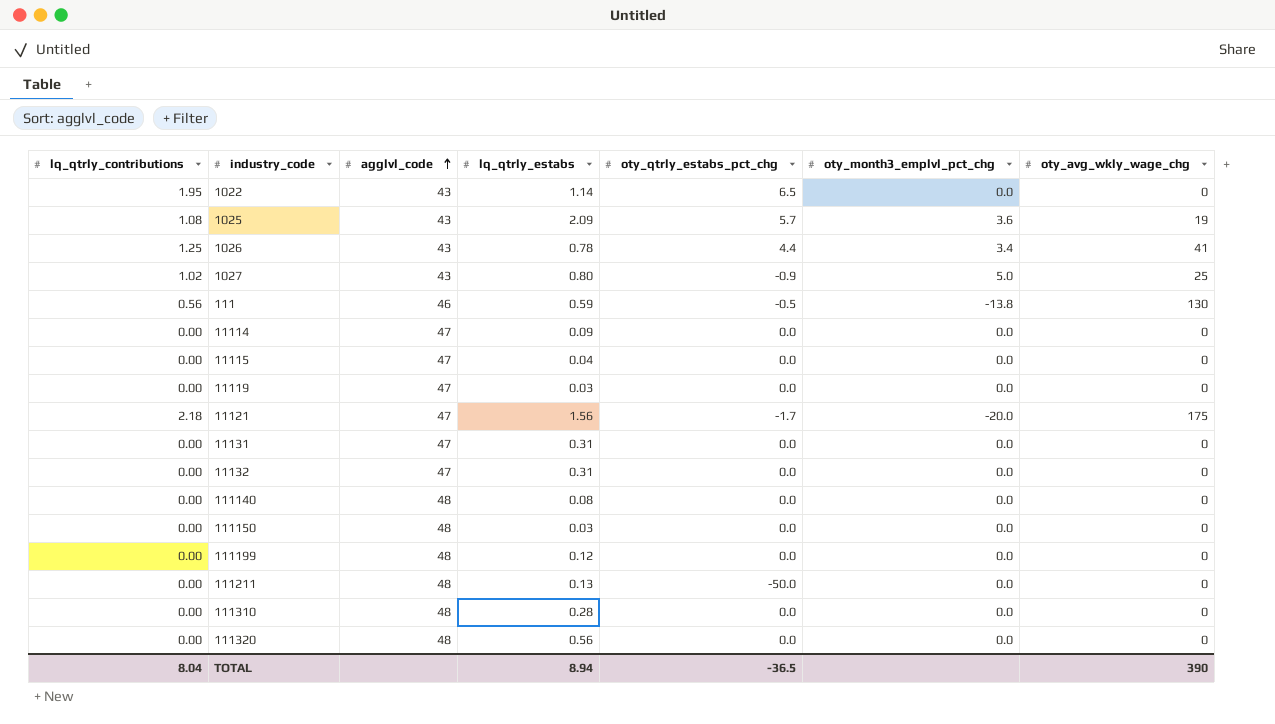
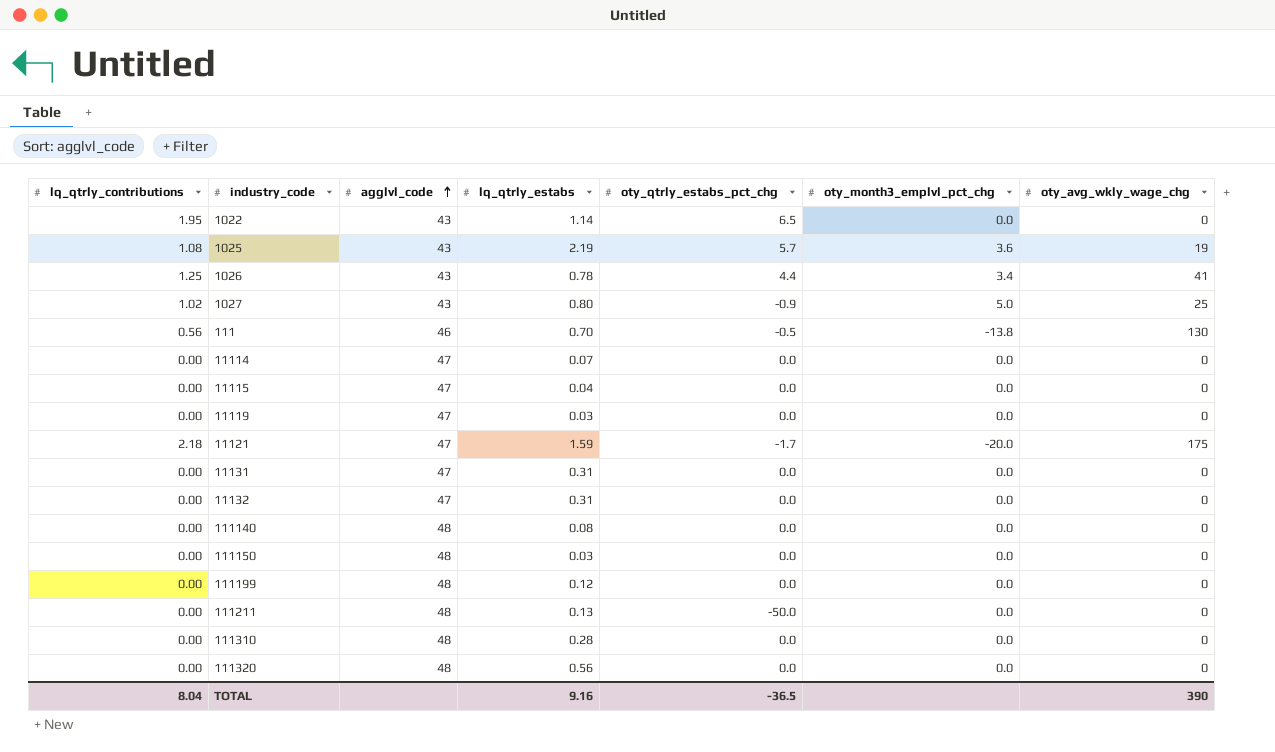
1025 | lq_qtrly_estabs: 2.09 -> 2.19
111 | lq_qtrly_estabs: 0.59 -> 0.70
11114 | lq_qtrly_estabs: 0.09 -> 0.07
11121 | lq_qtrly_estabs: 1.56 -> 1.59
TOTAL | lq_qtrly_estabs: 8.94 -> 9.16

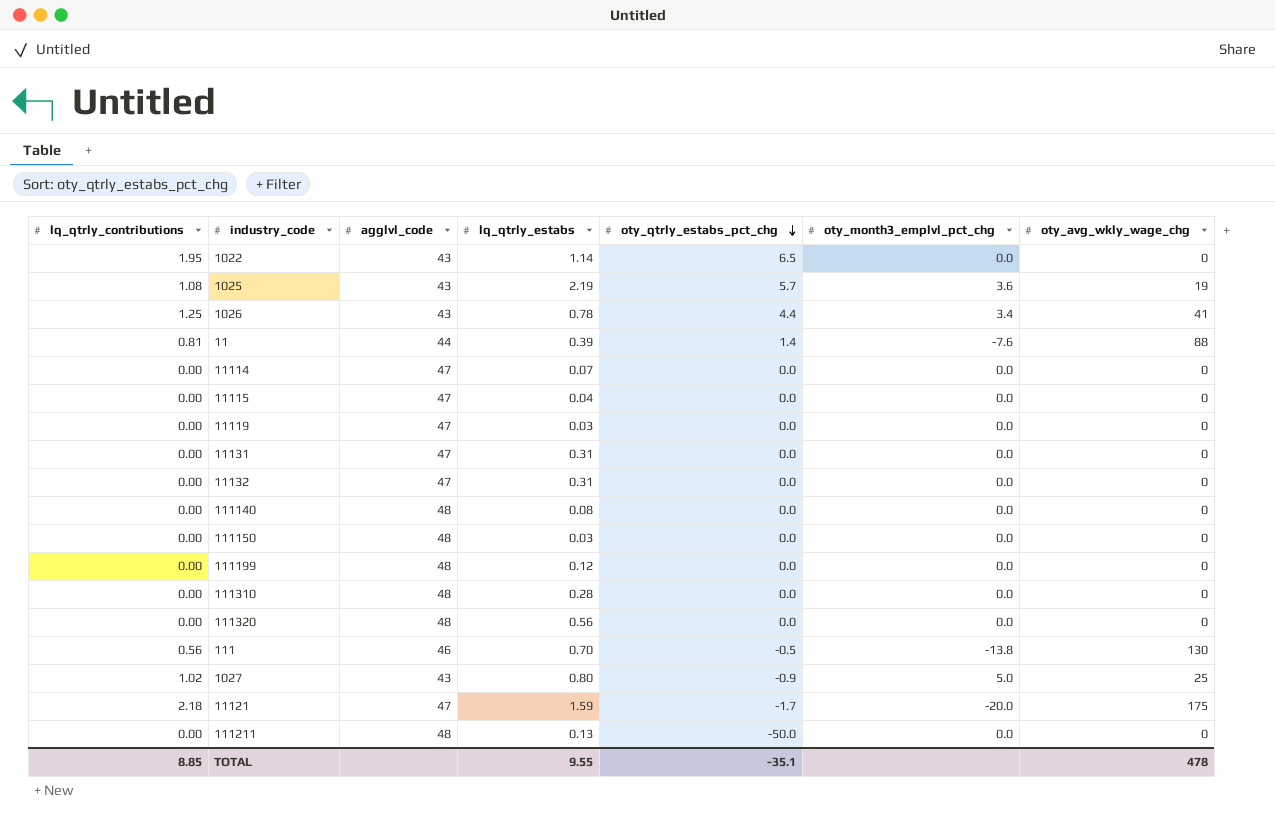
row order: agglvl_code ascending -> oty_qtrly_estabs_pct_chg descending
row 11: none -> 0.81 | 44 | 0.39 | 1.4 | -7.6 | 88
TOTAL | lq_qtrly_contributions: 8.04 -> 8.85
TOTAL | lq_qtrly_estabs: 9.16 -> 9.55
TOTAL | oty_qtrly_estabs_pct_chg: -36.5 -> -35.1
TOTAL | oty_avg_wkly_wage_chg: 390 -> 478

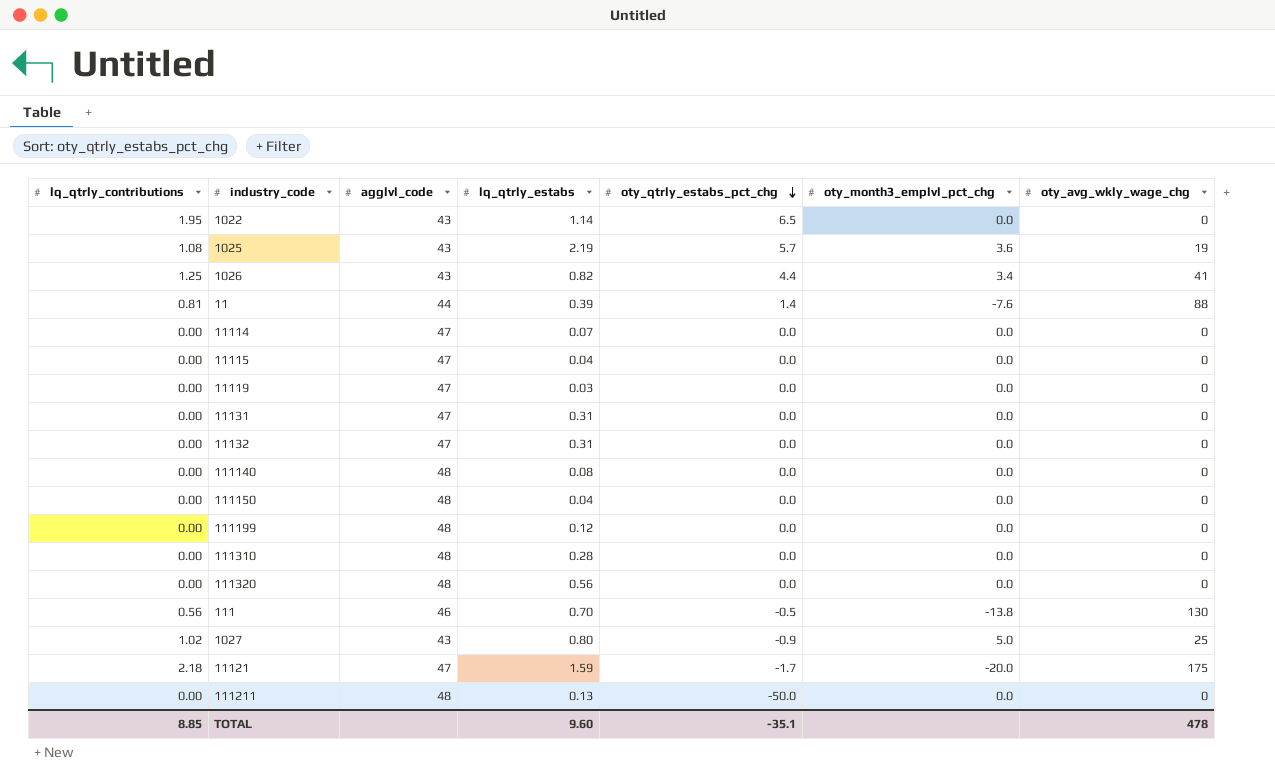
1026 | lq_qtrly_estabs: 0.78 -> 0.82
111150 | lq_qtrly_estabs: 0.03 -> 0.04
TOTAL | lq_qtrly_estabs: 9.55 -> 9.60

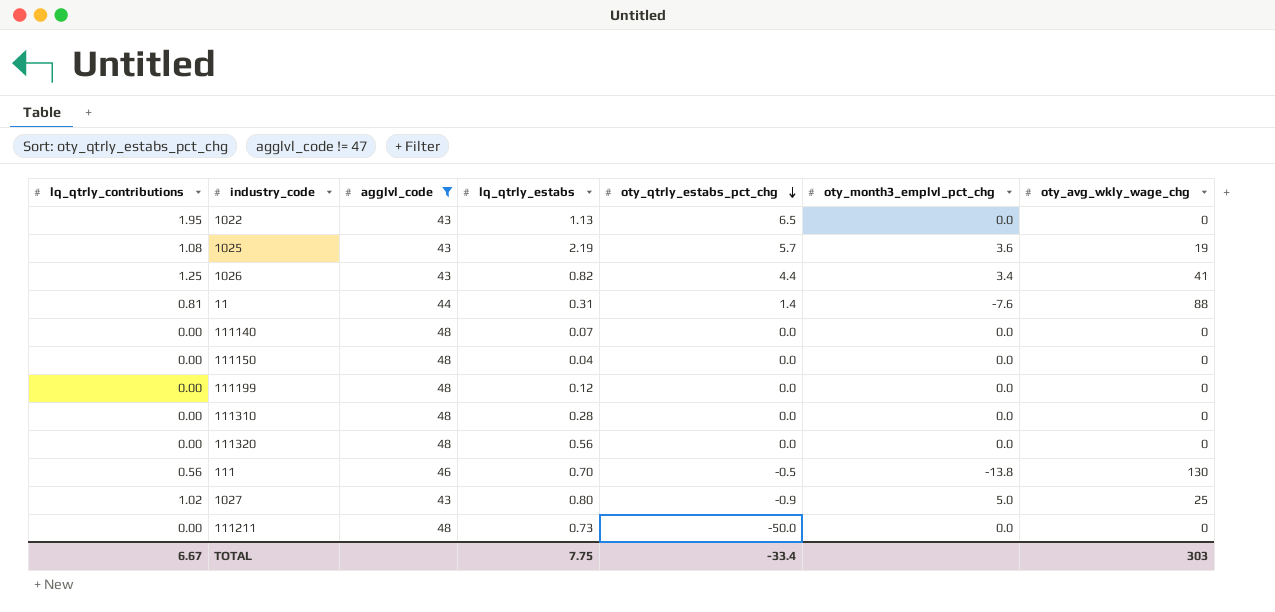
filter: none -> agglvl_code != 47
1022 | lq_qtrly_estabs: 1.14 -> 1.13
11 | lq_qtrly_estabs: 0.39 -> 0.31
111140 | lq_qtrly_estabs: 0.08 -> 0.07
111211 | lq_qtrly_estabs: 0.13 -> 0.73
TOTAL | lq_qtrly_contributions: 8.85 -> 6.67
TOTAL | lq_qtrly_estabs: 9.60 -> 7.75
TOTAL | oty_qtrly_estabs_pct_chg: -35.1 -> -33.4
TOTAL | oty_avg_wkly_wage_chg: 478 -> 303

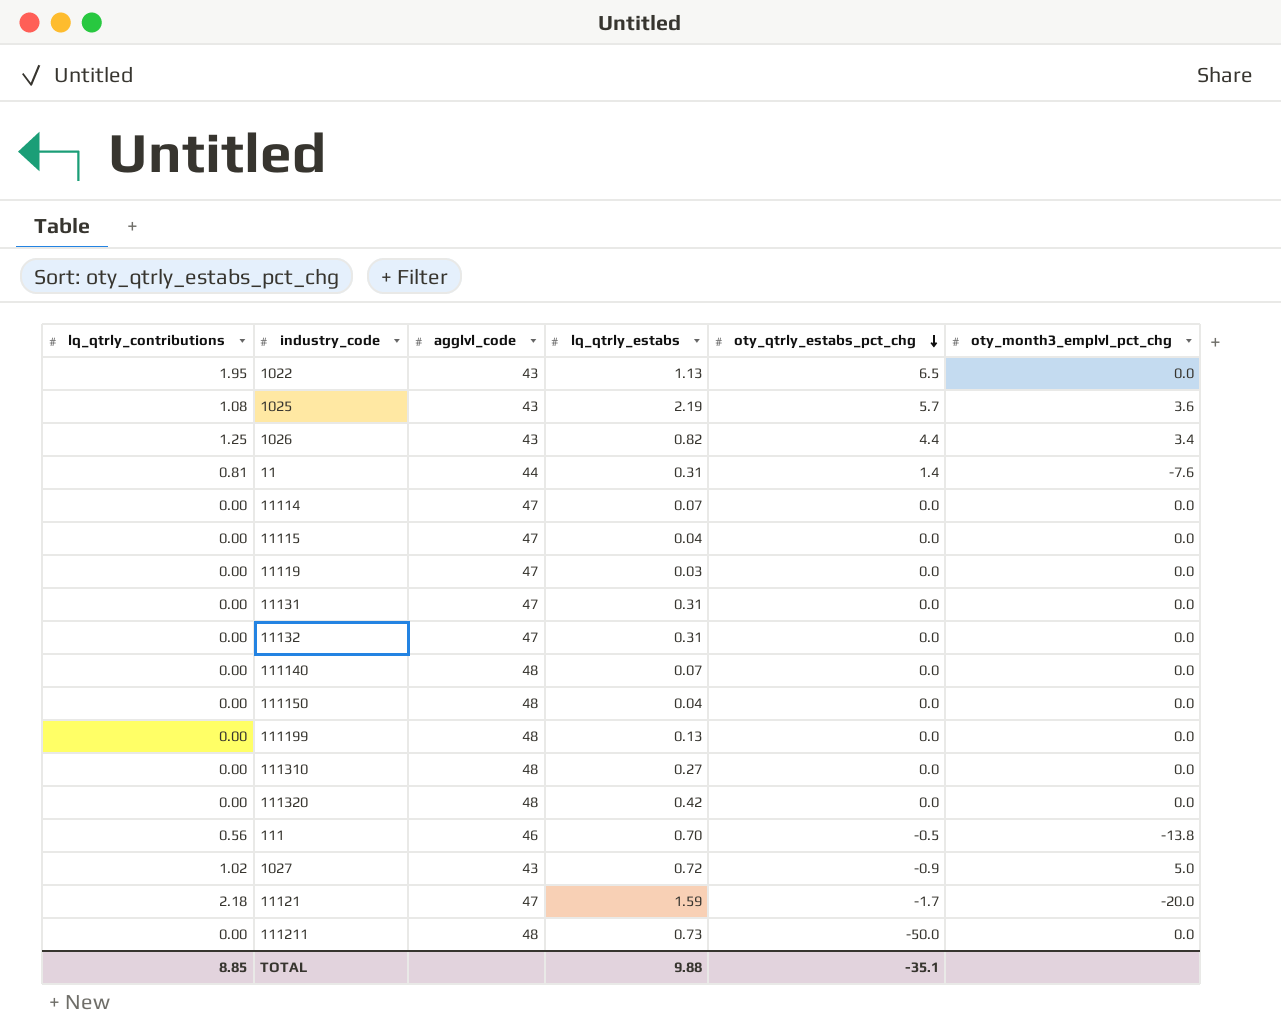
filter: agglvl_code != 47 -> none
column oty_avg_wkly_wage_chg | position: 7 -> none
111199 | lq_qtrly_estabs: 0.12 -> 0.13
111310 | lq_qtrly_estabs: 0.28 -> 0.27
111320 | lq_qtrly_estabs: 0.56 -> 0.42
1027 | lq_qtrly_estabs: 0.80 -> 0.72
TOTAL | lq_qtrly_contributions: 6.67 -> 8.85
TOTAL | lq_qtrly_estabs: 7.75 -> 9.88
TOTAL | oty_qtrly_estabs_pct_chg: -33.4 -> -35.1

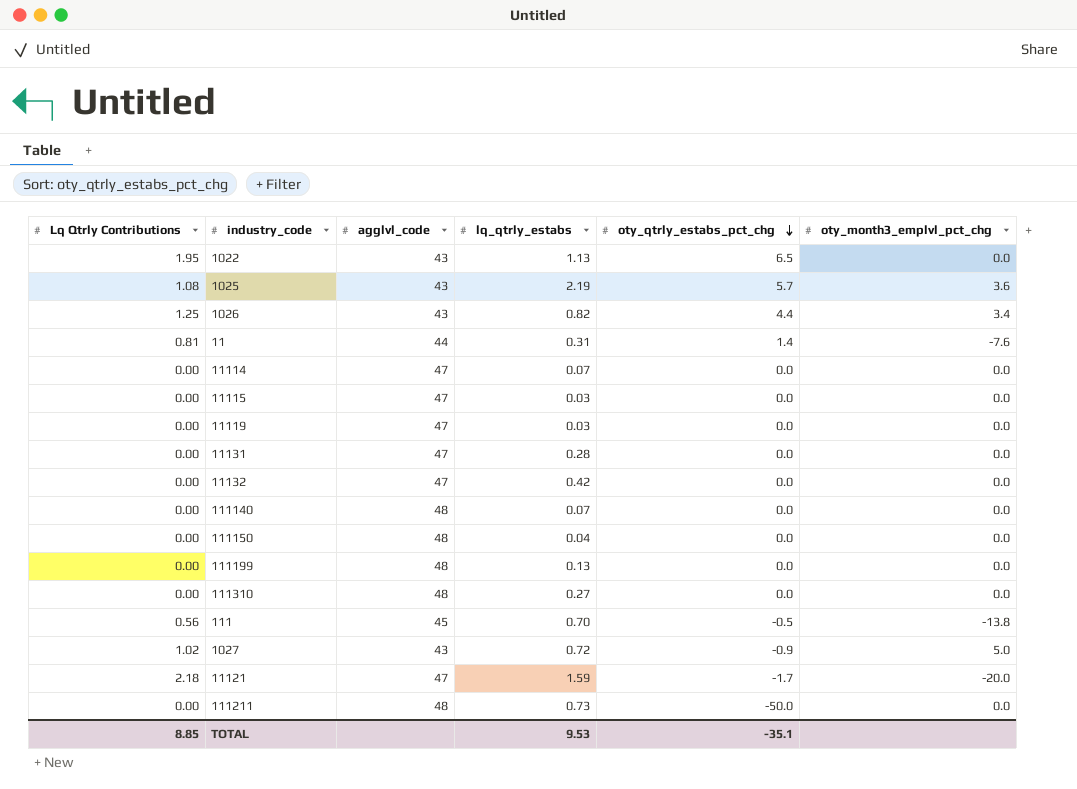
column name: lq_qtrly_contributions -> Lq Qtrly Contributions
row 111320: 0.00 | 48 | 0.42 | 0.0 | 0.0 -> none
11115 | lq_qtrly_estabs: 0.04 -> 0.03
11131 | lq_qtrly_estabs: 0.31 -> 0.28
11132 | lq_qtrly_estabs: 0.31 -> 0.42
111 | agglvl_code: 46 -> 45
TOTAL | lq_qtrly_estabs: 9.88 -> 9.53

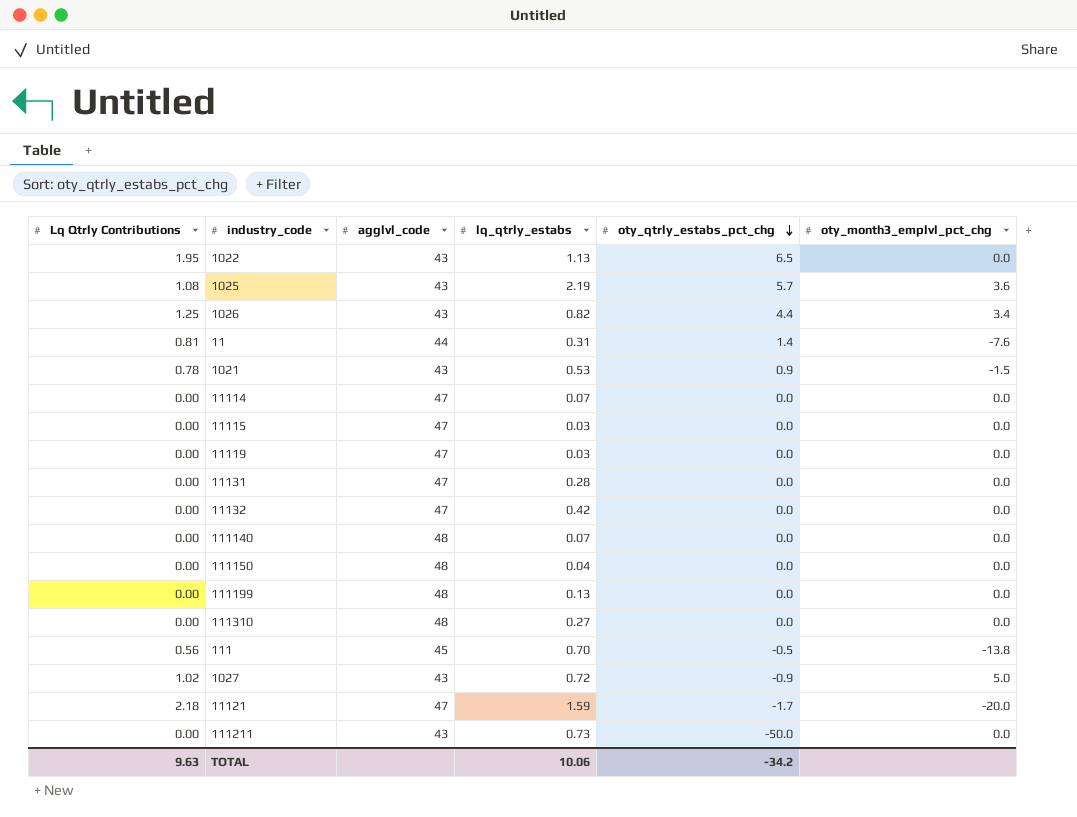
row 1021: none -> 0.78 | 43 | 0.53 | 0.9 | -1.5
111211 | agglvl_code: 48 -> 43
TOTAL | Lq Qtrly Contributions: 8.85 -> 9.63
TOTAL | lq_qtrly_estabs: 9.53 -> 10.06
TOTAL | oty_qtrly_estabs_pct_chg: -35.1 -> -34.2

